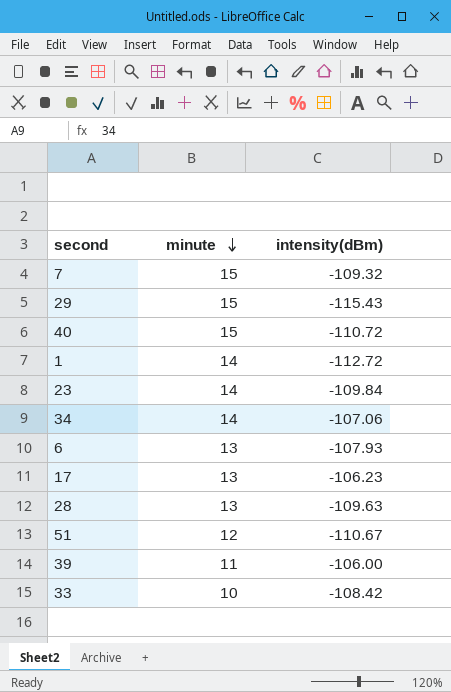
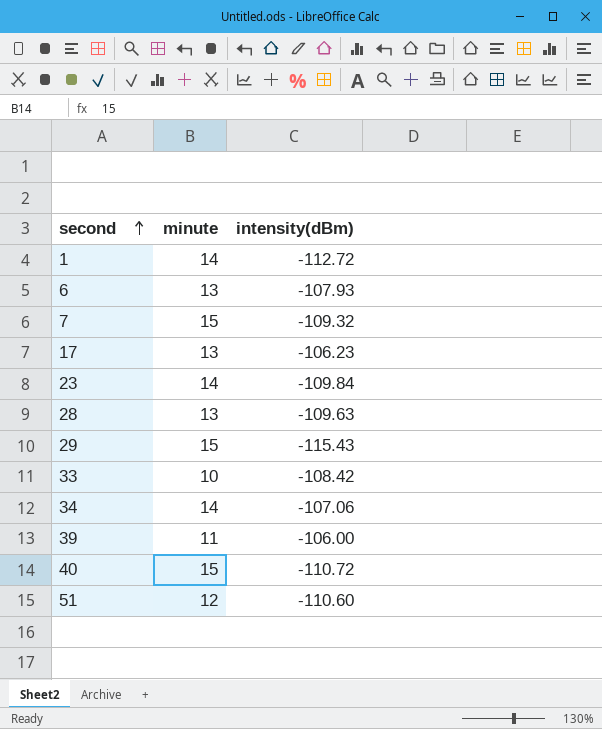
row order: minute descending -> second ascending
51 | intensity(dBm): -110.67 -> -110.60

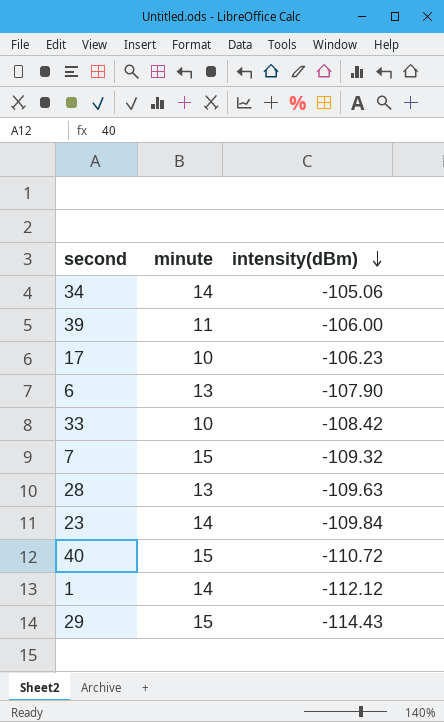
row order: second ascending -> intensity(dBm) descending
row 51: 12 | -110.60 -> none
34 | intensity(dBm): -107.06 -> -105.06
17 | minute: 13 -> 10
6 | intensity(dBm): -107.93 -> -107.90
1 | intensity(dBm): -112.72 -> -112.12
29 | intensity(dBm): -115.43 -> -114.43

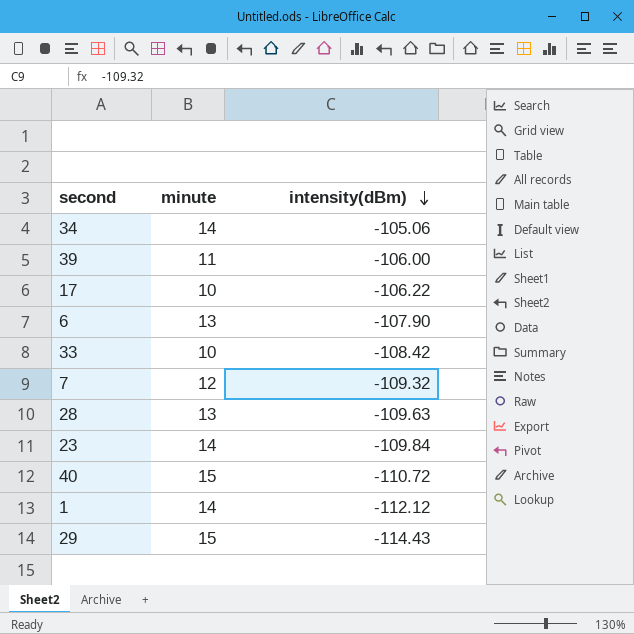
17 | intensity(dBm): -106.23 -> -106.22
7 | minute: 15 -> 12

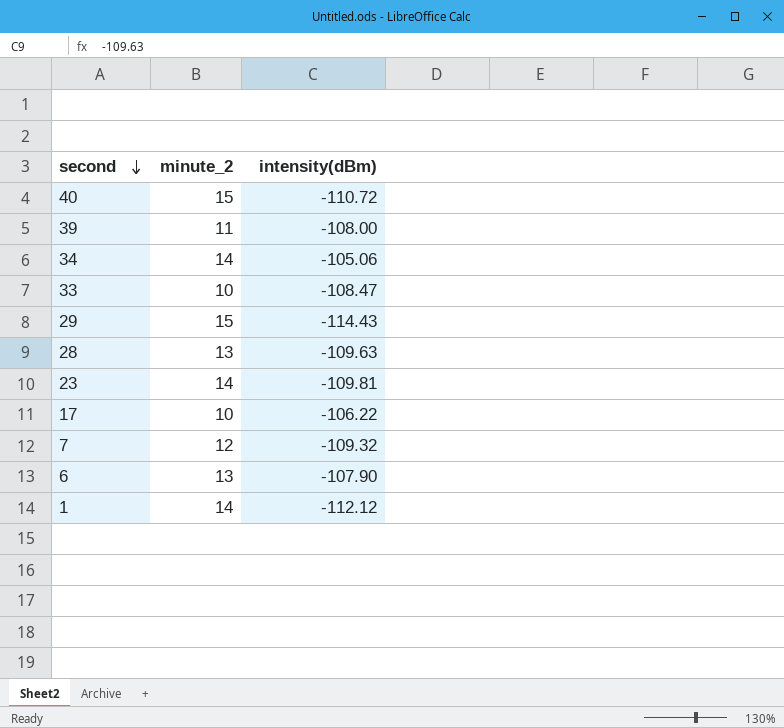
row order: intensity(dBm) descending -> second descending
column name: minute -> minute_2
39 | intensity(dBm): -106.00 -> -108.00
33 | intensity(dBm): -108.42 -> -108.47
23 | intensity(dBm): -109.84 -> -109.81

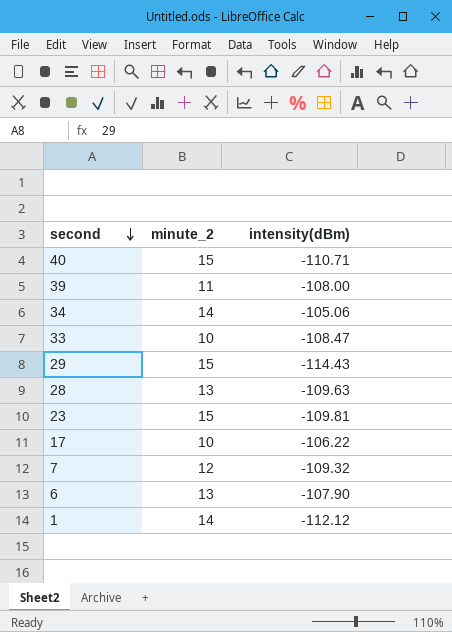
40 | intensity(dBm): -110.72 -> -110.71
23 | minute_2: 14 -> 15

